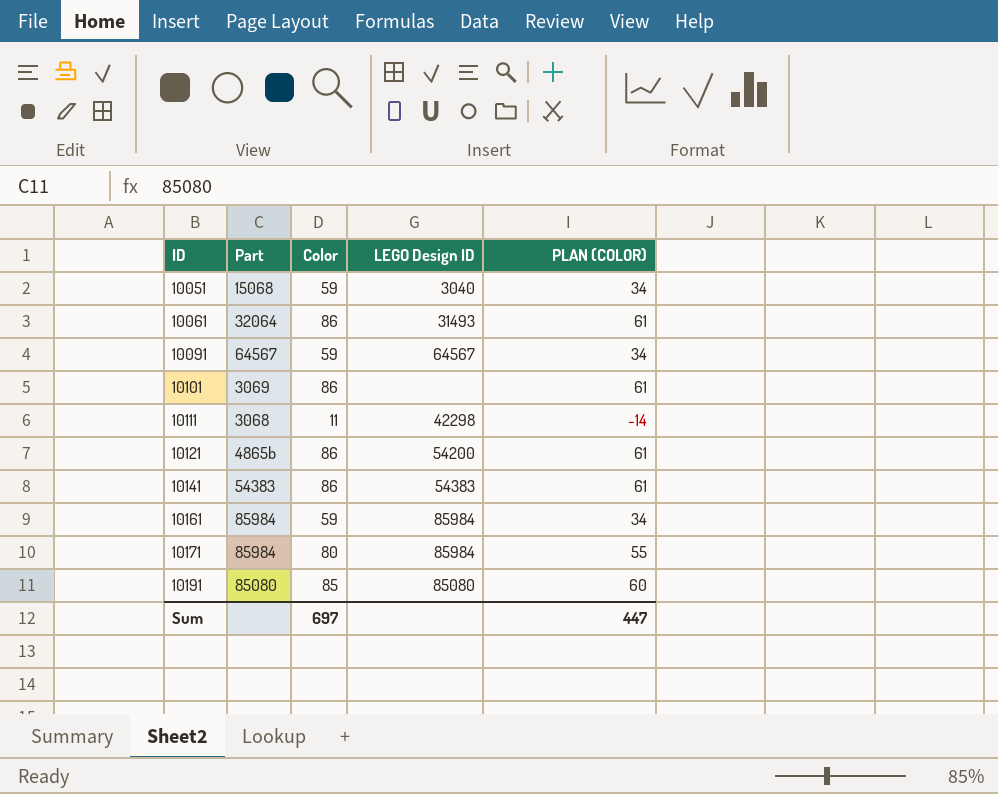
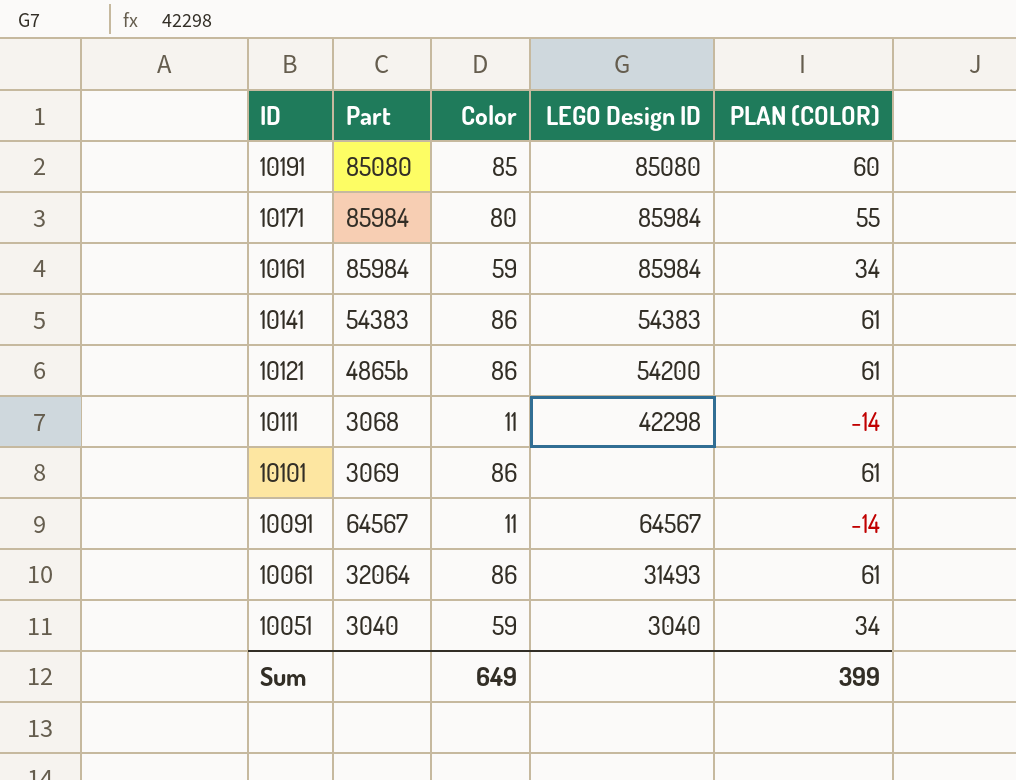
row order: ID ascending -> ID descending
10091 | Color: 59 -> 11
10091 | PLAN (COLOR): 34 -> -14
10051 | Part: 15068 -> 3040
Sum | Color: 697 -> 649
Sum | PLAN (COLOR): 447 -> 399

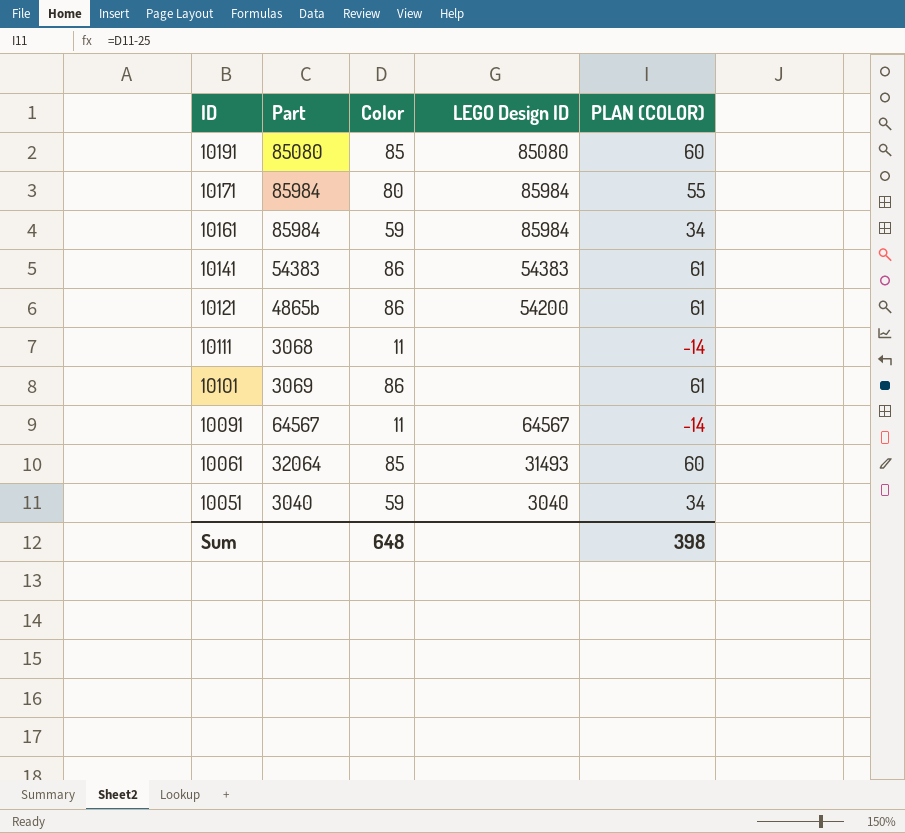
10111 | LEGO Design ID: 42298 -> none
10061 | Color: 86 -> 85
10061 | PLAN (COLOR): 61 -> 60
Sum | Color: 649 -> 648
Sum | PLAN (COLOR): 399 -> 398

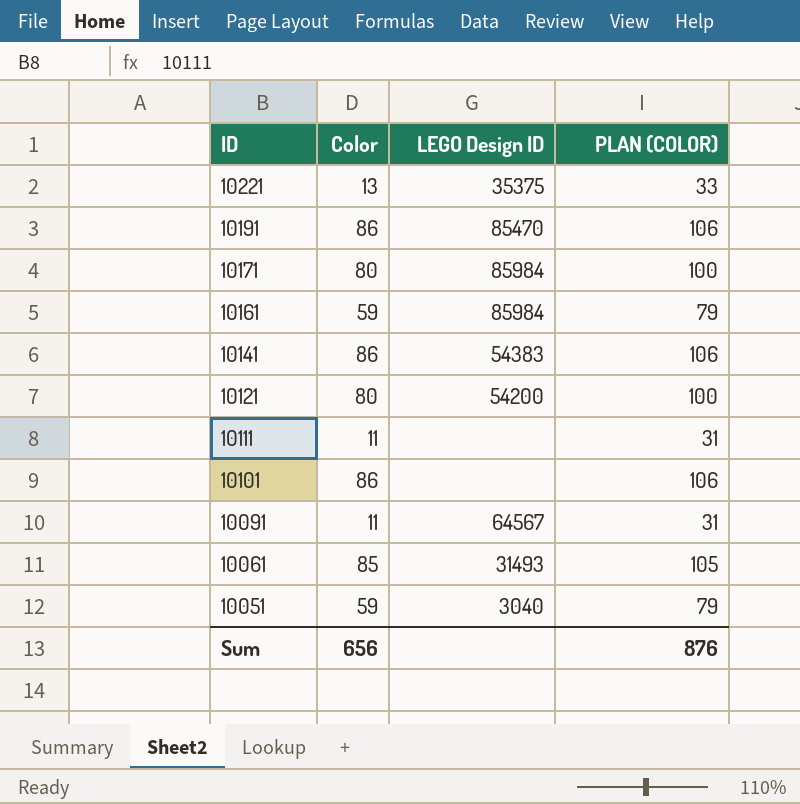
column Part | position: 2 -> none
column PLAN (COLOR) | formula: [Color] - 25 -> [Color] + 20
row 10221: none -> 13 | 35375 | 33
10191 | Color: 85 -> 86
10191 | LEGO Design ID: 85080 -> 85470
10121 | Color: 86 -> 80
Sum | Color: 648 -> 656
Sum | PLAN (COLOR): 398 -> 876

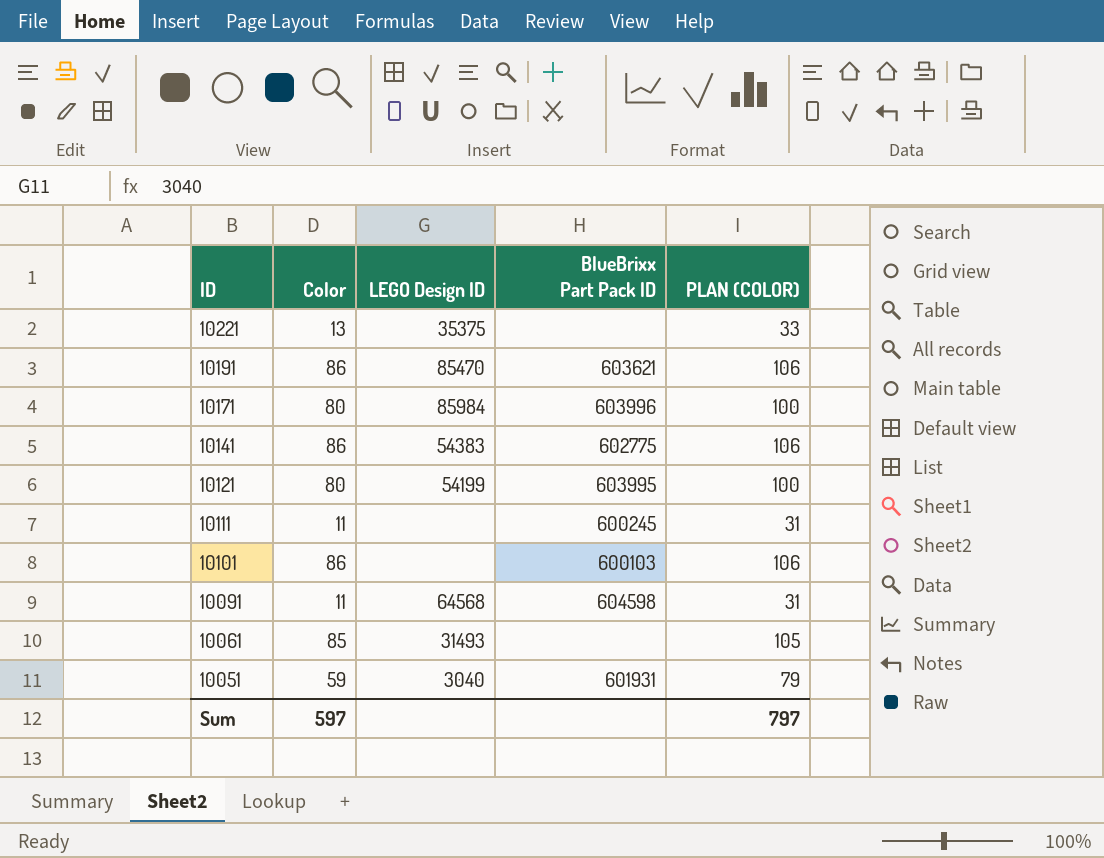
column BlueBrixx Part Pack ID | position: none -> 4
row 10161: 59 | 85984 | 79 -> none
10121 | LEGO Design ID: 54200 -> 54199
10091 | LEGO Design ID: 64567 -> 64568
Sum | Color: 656 -> 597
Sum | PLAN (COLOR): 876 -> 797

